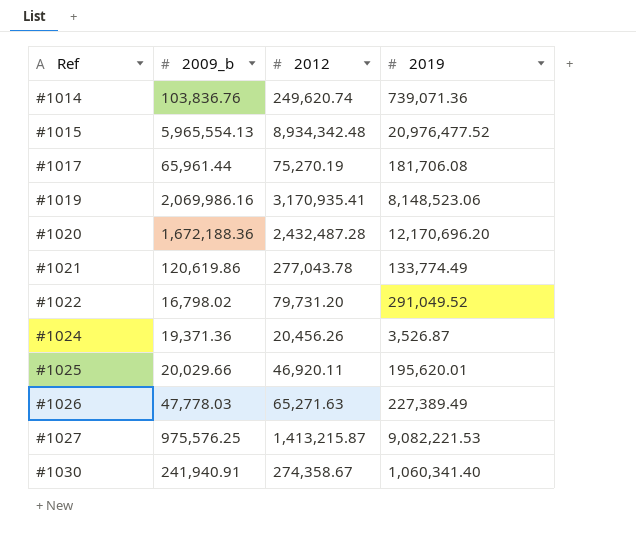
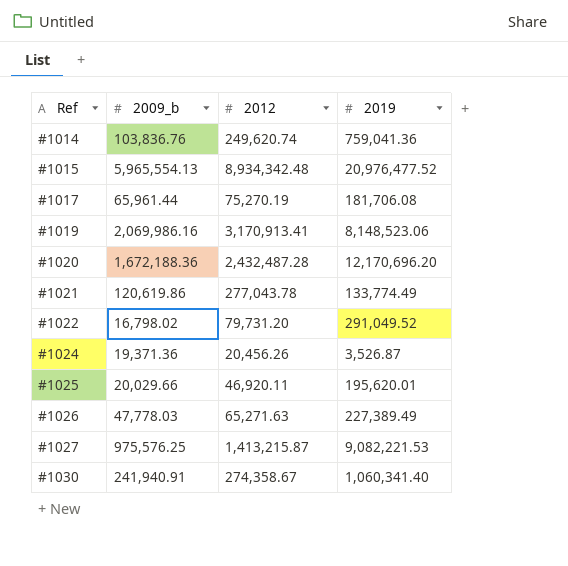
#1014 | 2019: 739,071.36 -> 759,041.36
#1019 | 2012: 3,170,935.41 -> 3,170,913.41

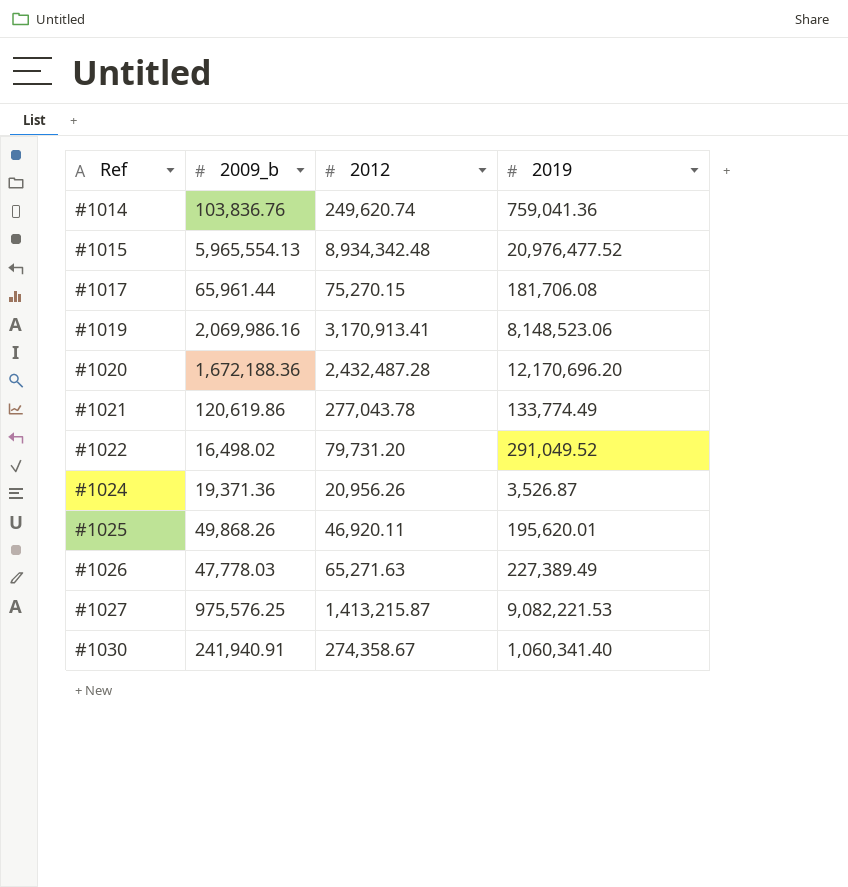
#1017 | 2012: 75,270.19 -> 75,270.15
#1022 | 2009_b: 16,798.02 -> 16,498.02
#1024 | 2012: 20,456.26 -> 20,956.26
#1025 | 2009_b: 20,029.66 -> 49,868.26

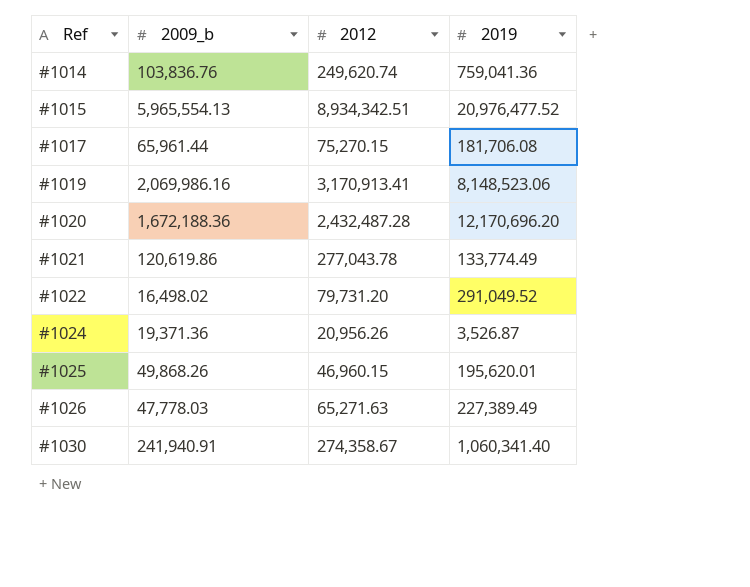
row #1027: 975,576.25 | 1,413,215.87 | 9,082,221.53 -> none
#1015 | 2012: 8,934,342.48 -> 8,934,342.51
#1025 | 2012: 46,920.11 -> 46,960.15

